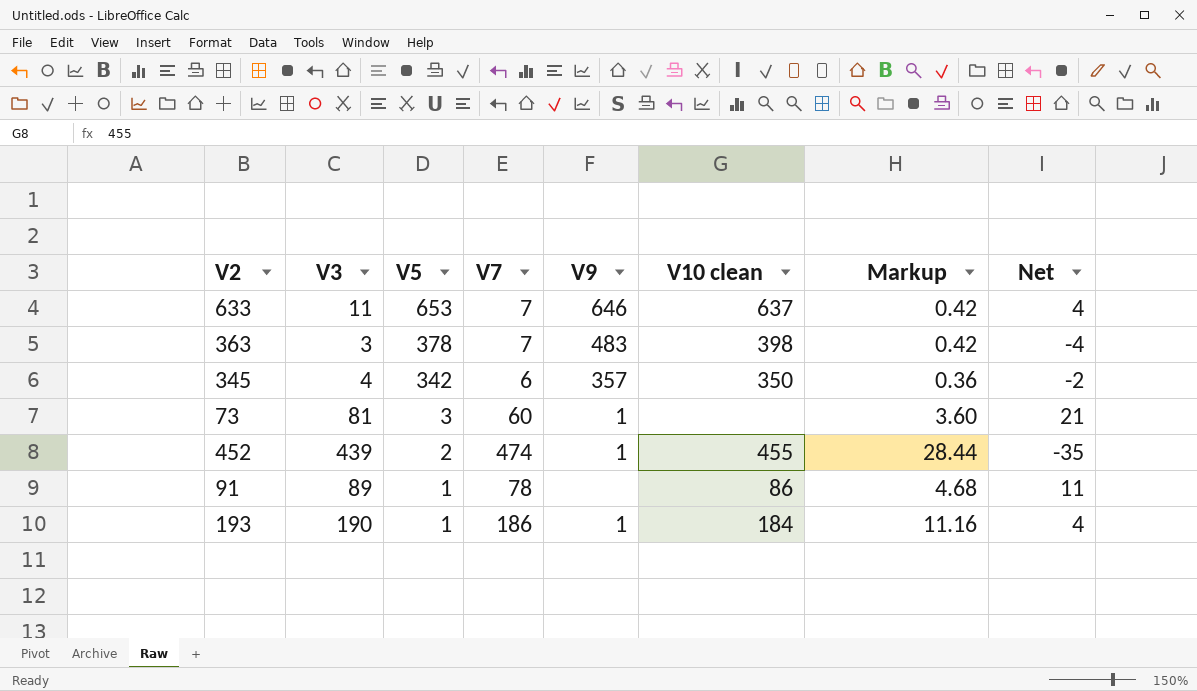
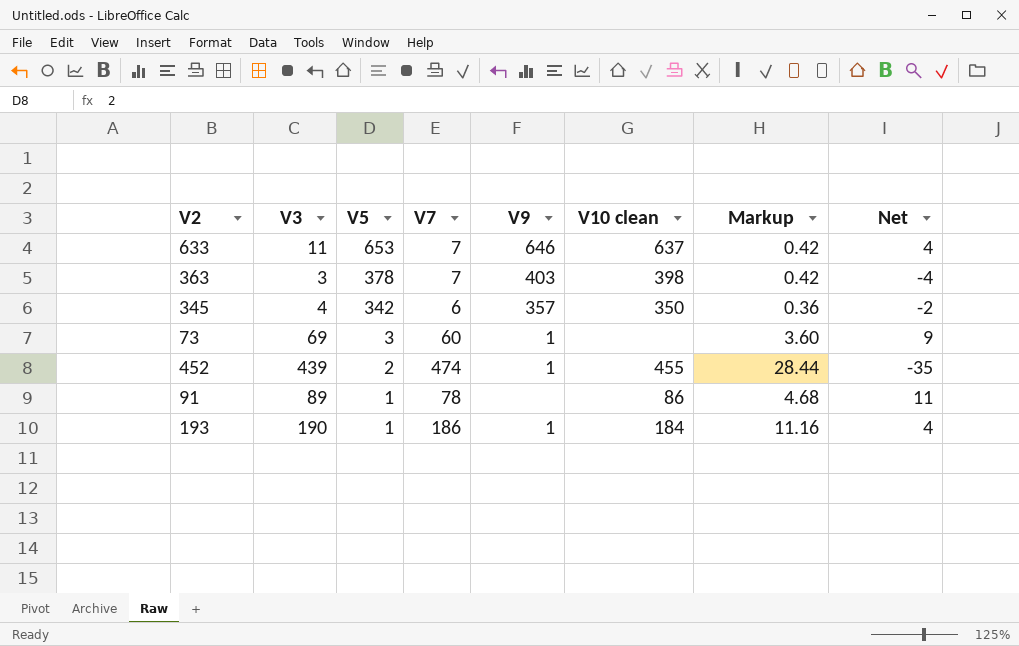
363 | V9: 483 -> 403
73 | V3: 81 -> 69
73 | Net: 21 -> 9

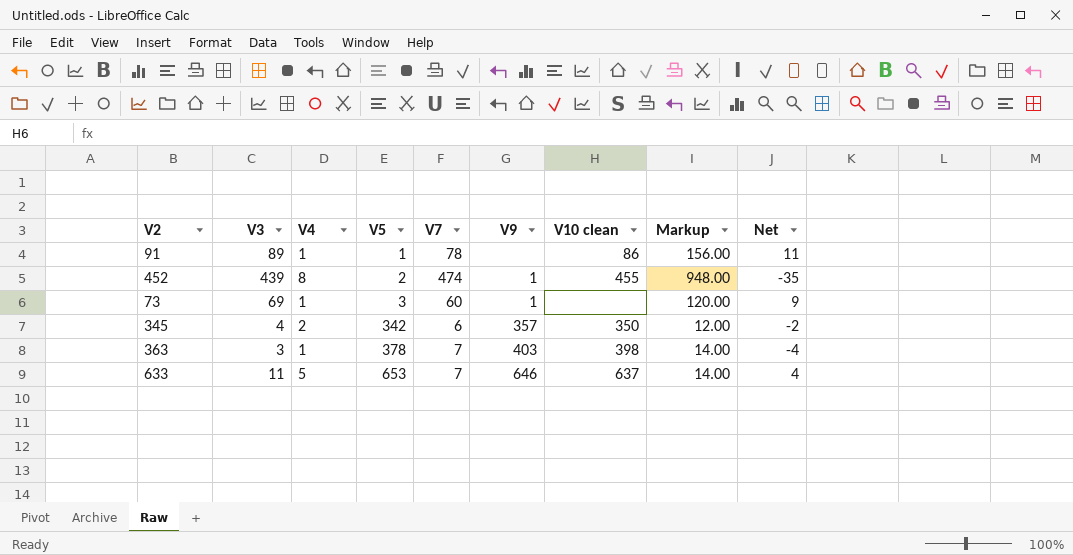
row order: V5 descending -> V5 ascending
column V4 | position: none -> 3
column Markup | formula: [V7] * 0.06 -> [V7] * 2
row 193: 190 | 1 | 186 | 1 | 184 | 11.16 | 4 -> none

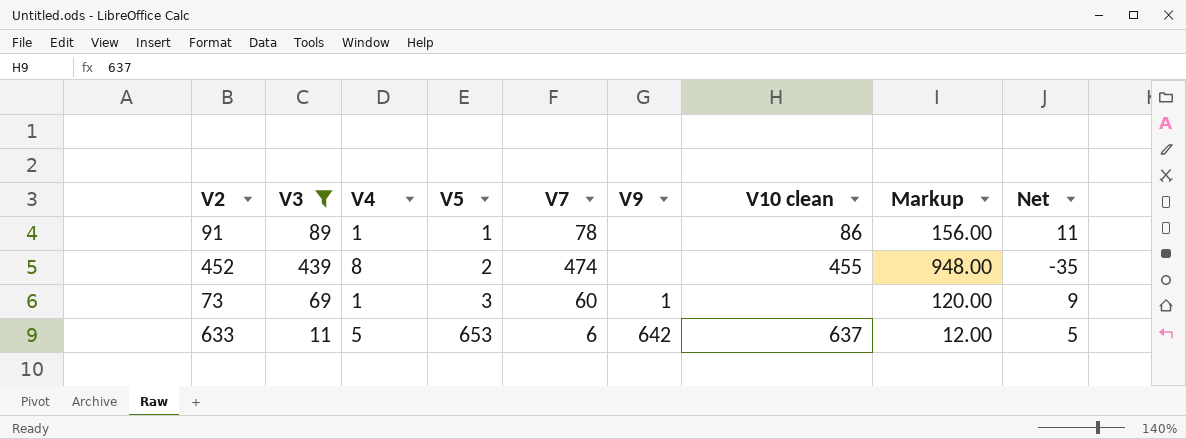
filter: none -> V3 >= 11
452 | V9: 1 -> none
633 | V7: 7 -> 6
633 | V9: 646 -> 642
633 | Markup: 14.00 -> 12.00
633 | Net: 4 -> 5

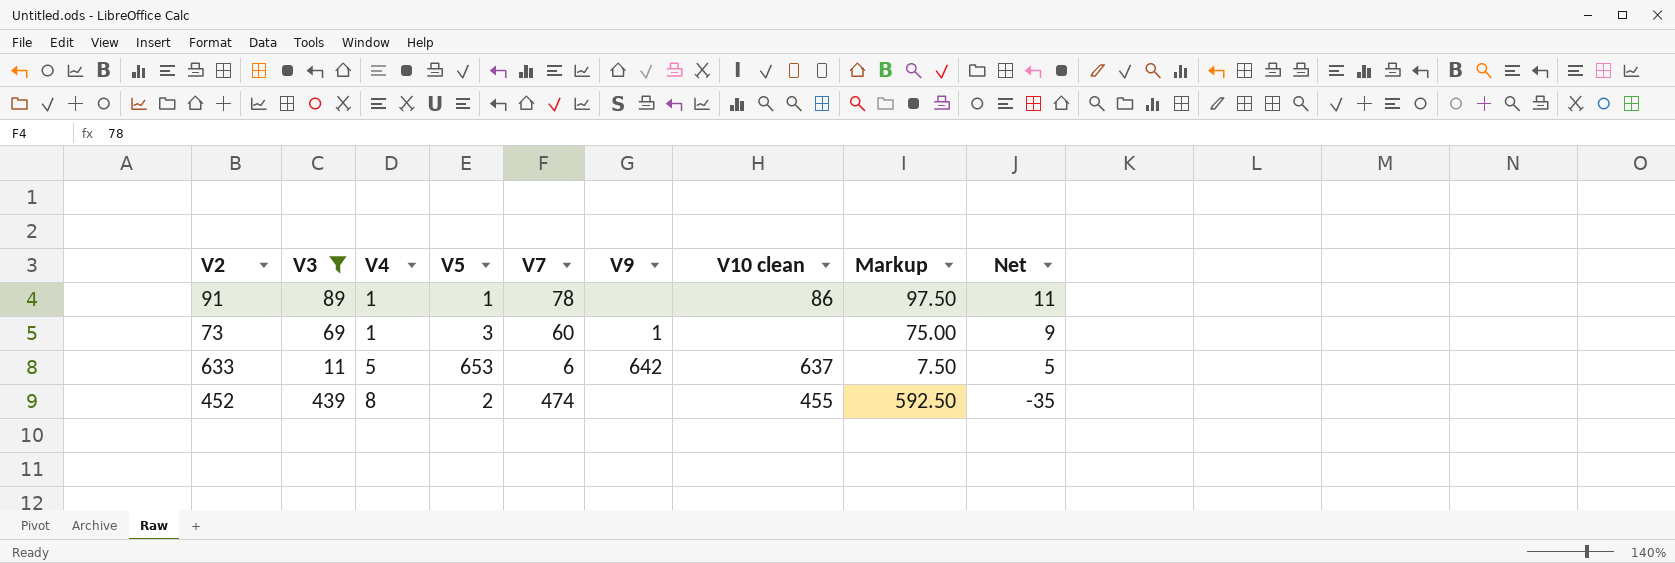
row order: V5 ascending -> V4 ascending
column Markup | formula: [V7] * 2 -> [V7] * 1.25

